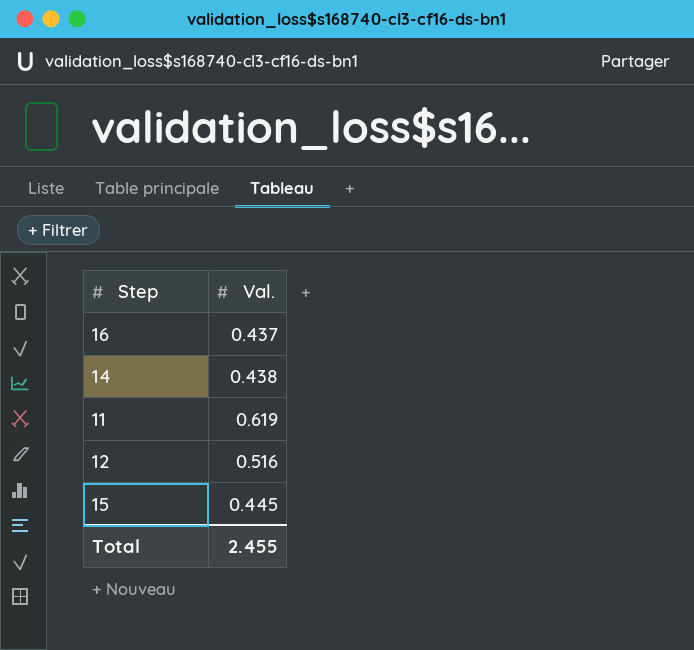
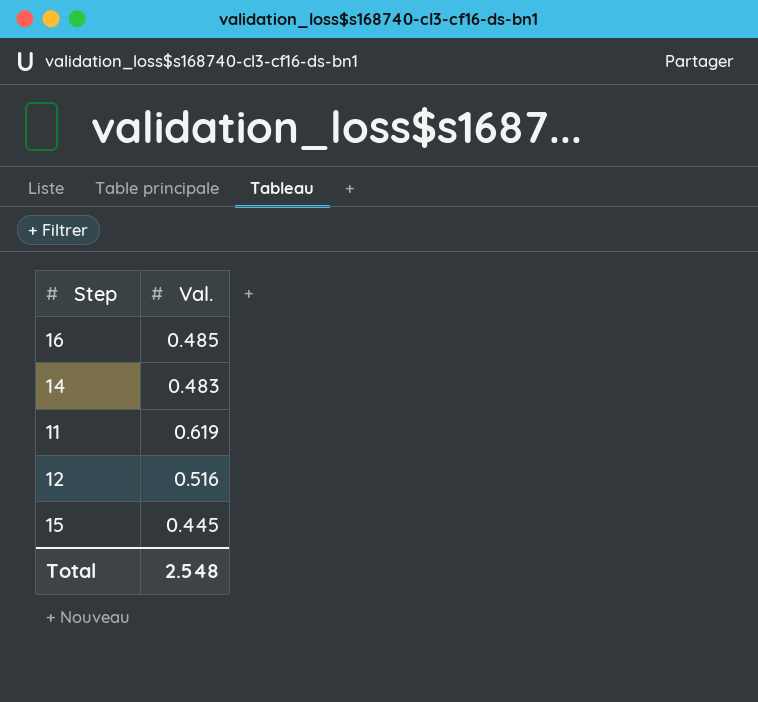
16 | Val.: 0.437 -> 0.485
14 | Val.: 0.438 -> 0.483
Total | Val.: 2.455 -> 2.548

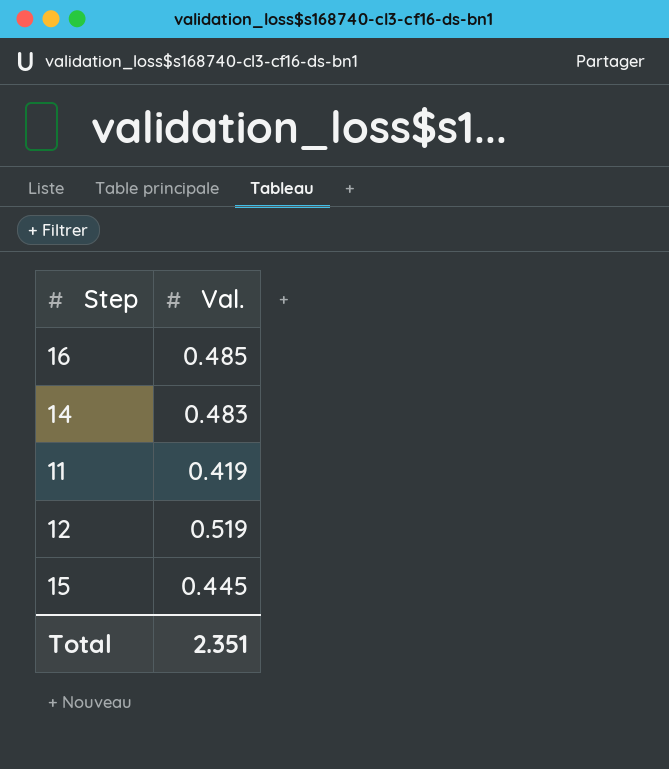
11 | Val.: 0.619 -> 0.419
12 | Val.: 0.516 -> 0.519
Total | Val.: 2.548 -> 2.351

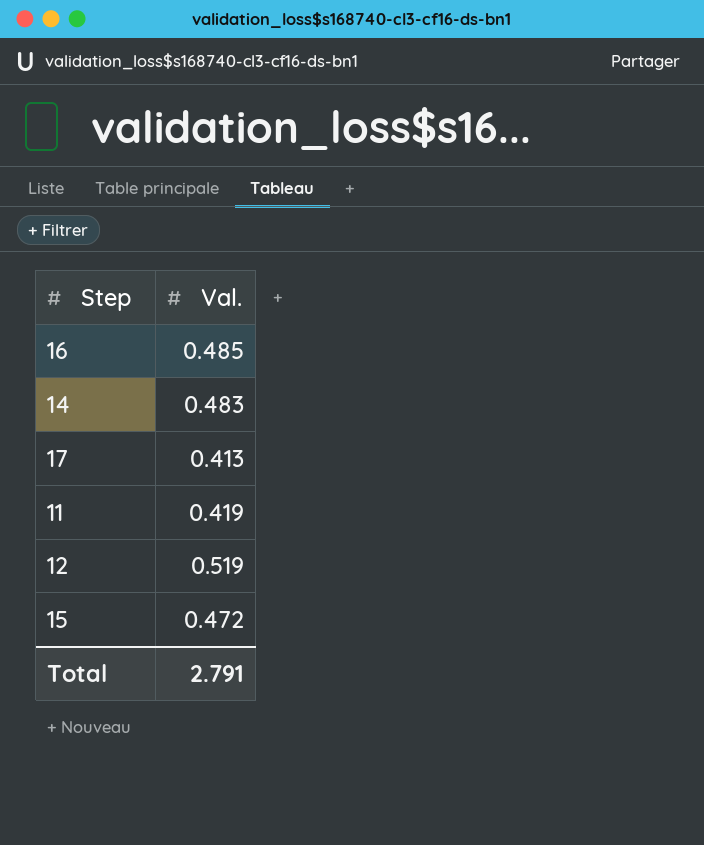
row 17: none -> 0.413
15 | Val.: 0.445 -> 0.472
Total | Val.: 2.351 -> 2.791

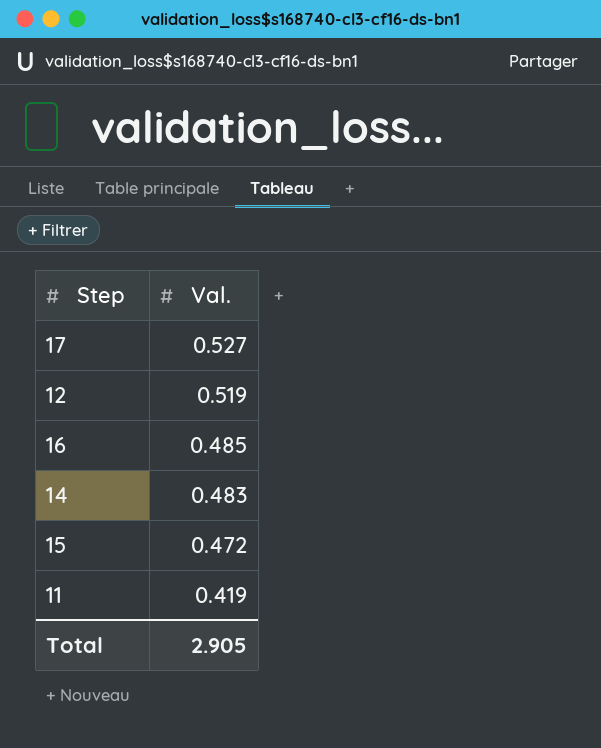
row order: none -> Val. descending
17 | Val.: 0.413 -> 0.527
Total | Val.: 2.791 -> 2.905

